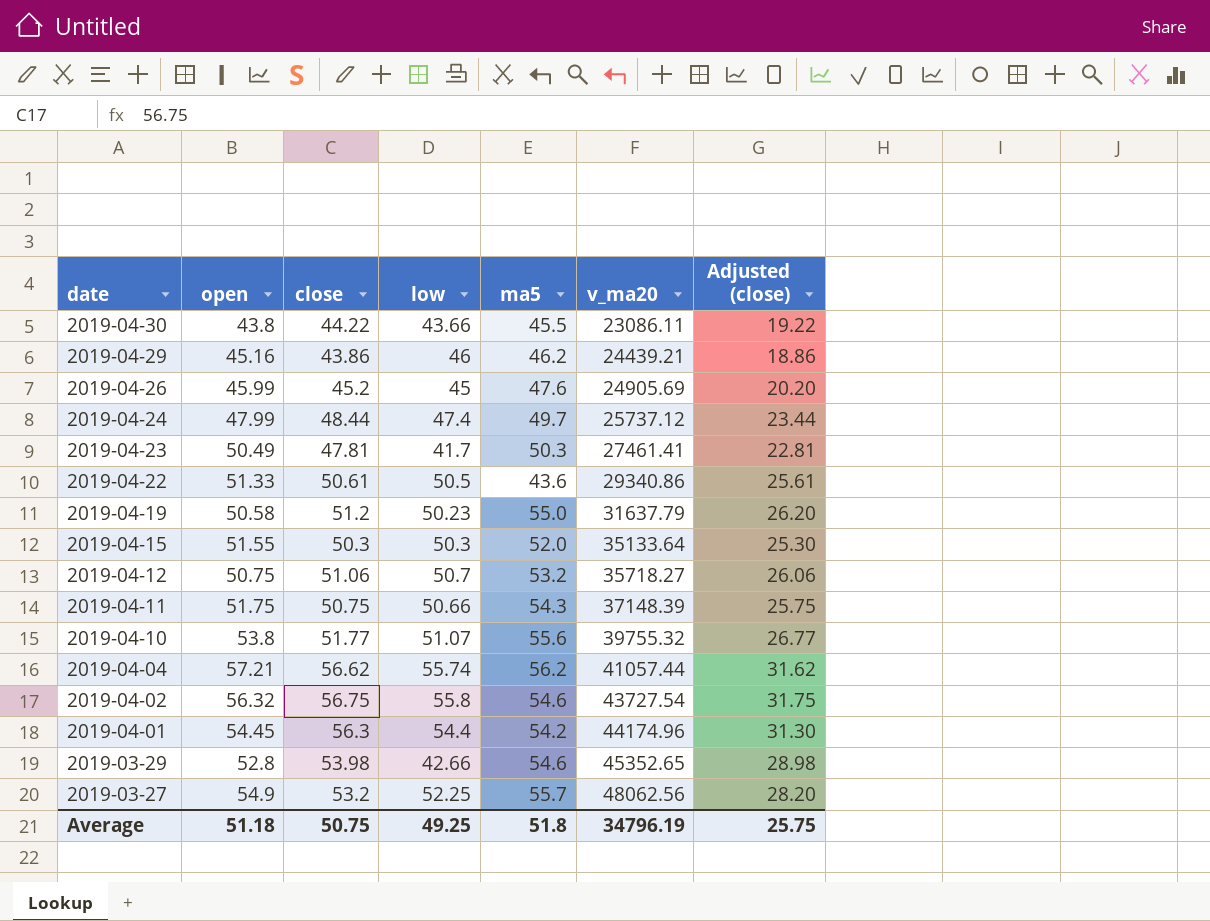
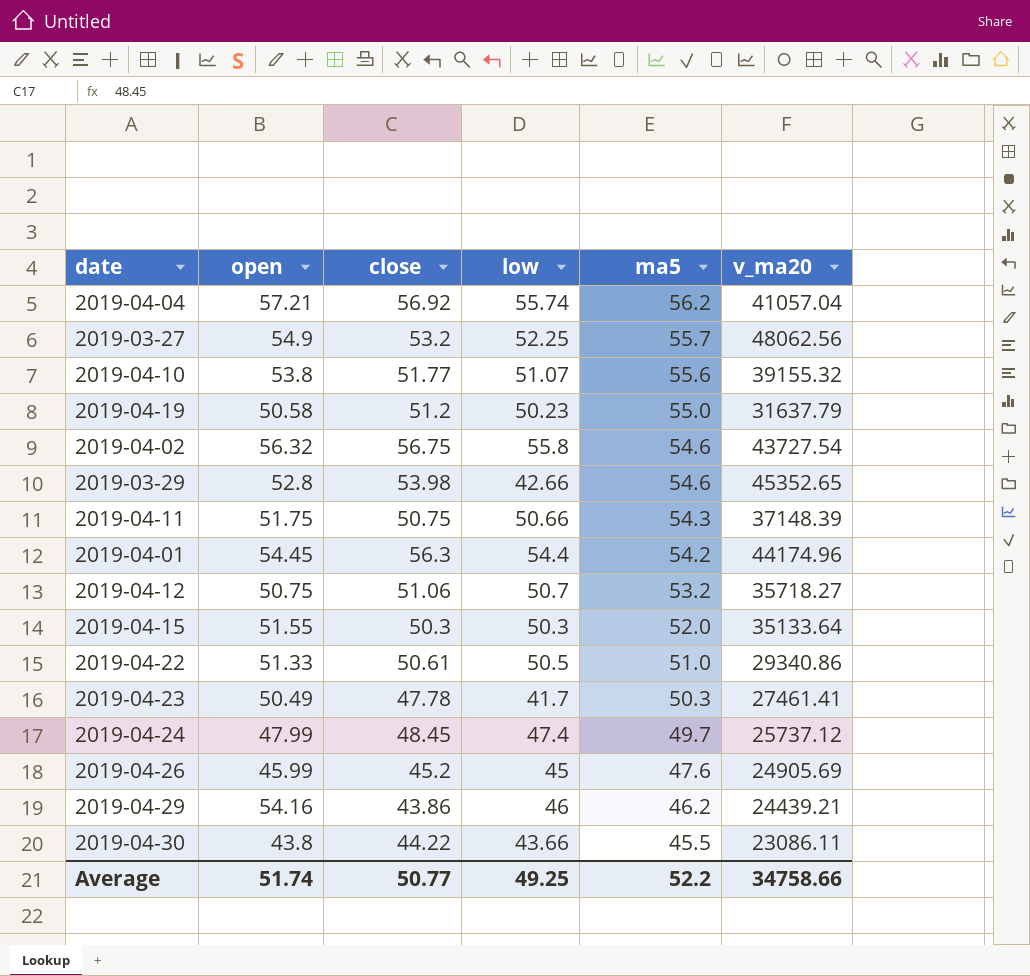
row order: date descending -> ma5 descending
column Adjusted (close) | formula: [close] - 25 -> none
2019-04-04 | close: 56.62 -> 56.92
2019-04-04 | v_ma20: 41057.44 -> 41057.04
2019-04-10 | v_ma20: 39755.32 -> 39155.32
2019-04-22 | ma5: 43.6 -> 51.0
2019-04-23 | close: 47.81 -> 47.78
2019-04-24 | close: 48.44 -> 48.45
2019-04-29 | open: 45.16 -> 54.16
Average | open: 51.18 -> 51.74
Average | close: 50.75 -> 50.77
Average | ma5: 51.8 -> 52.2
Average | v_ma20: 34796.19 -> 34758.66

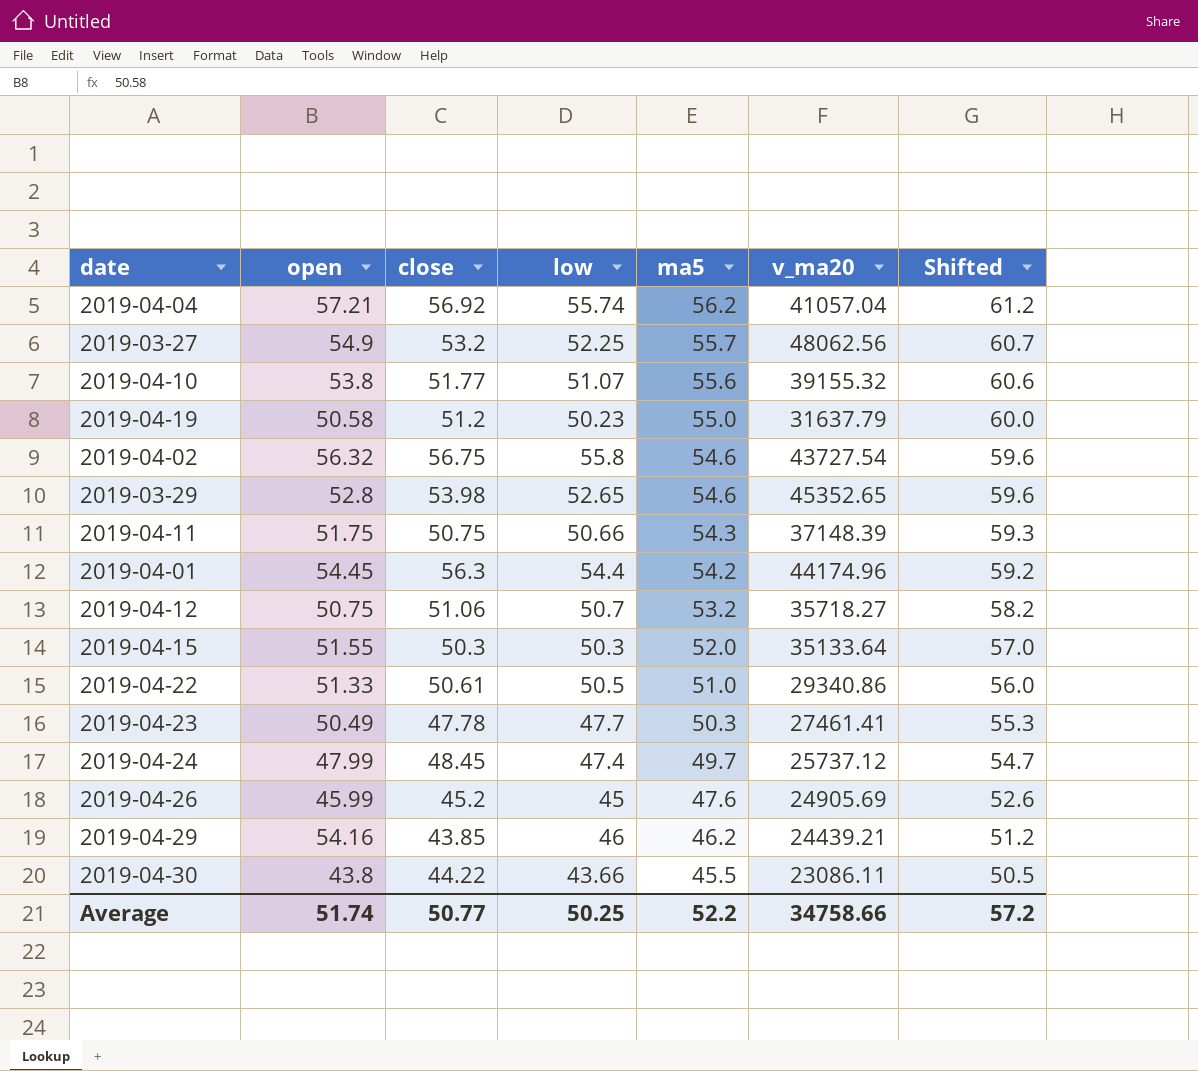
column Shifted | formula: none -> [ma5] + 5
2019-03-29 | low: 42.66 -> 52.65
2019-04-23 | low: 41.7 -> 47.7
2019-04-29 | close: 43.86 -> 43.85
Average | low: 49.25 -> 50.25

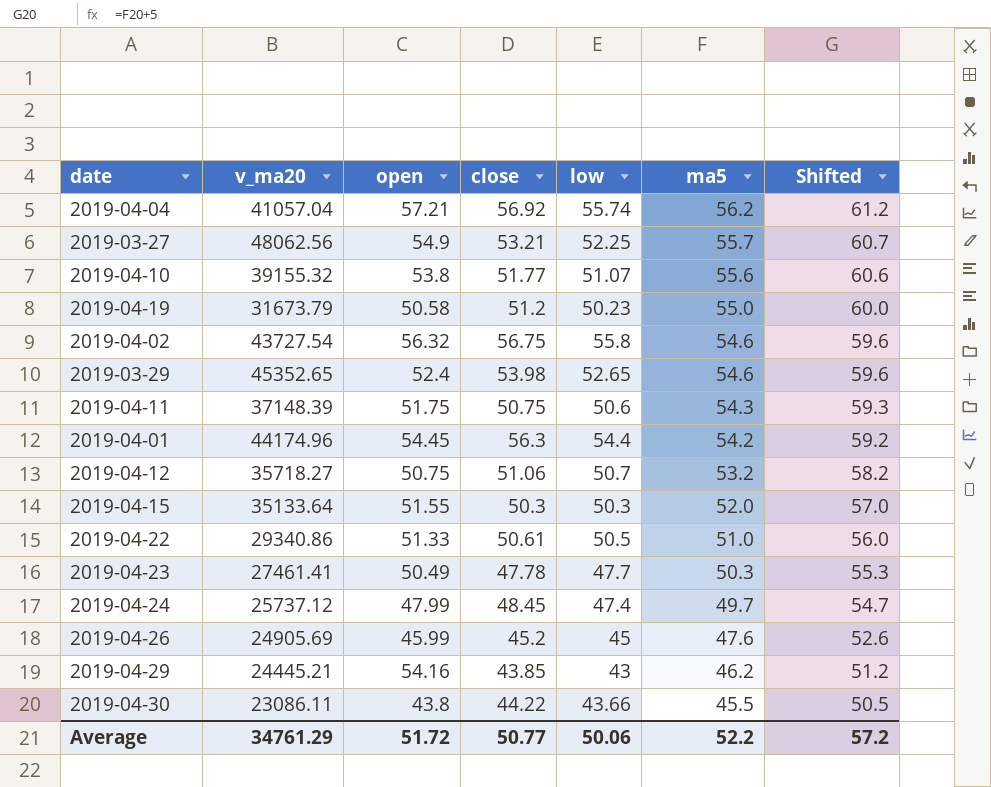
column v_ma20 | position: 6 -> 2
2019-03-27 | close: 53.2 -> 53.21
2019-04-19 | v_ma20: 31637.79 -> 31673.79
2019-03-29 | open: 52.8 -> 52.4
2019-04-11 | low: 50.66 -> 50.6
2019-04-29 | v_ma20: 24439.21 -> 24445.21
2019-04-29 | low: 46 -> 43
Average | v_ma20: 34758.66 -> 34761.29
Average | open: 51.74 -> 51.72
Average | low: 50.25 -> 50.06

